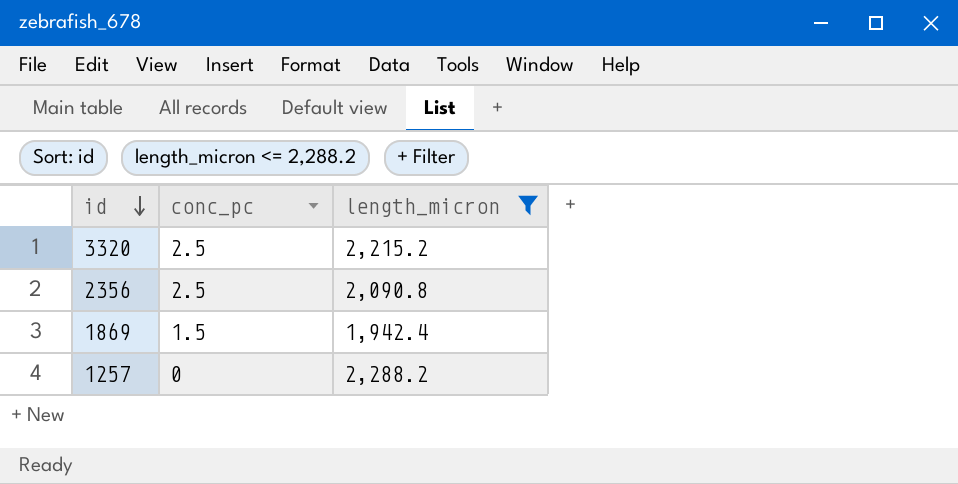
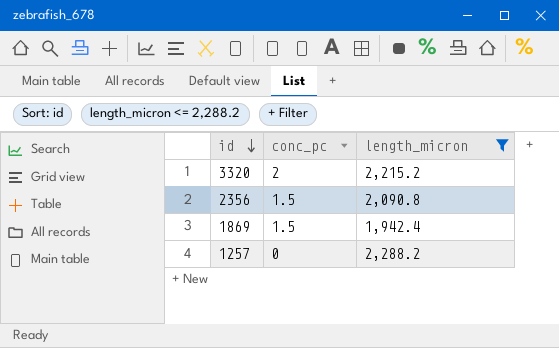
3320 | conc_pc: 2.5 -> 2
2356 | conc_pc: 2.5 -> 1.5

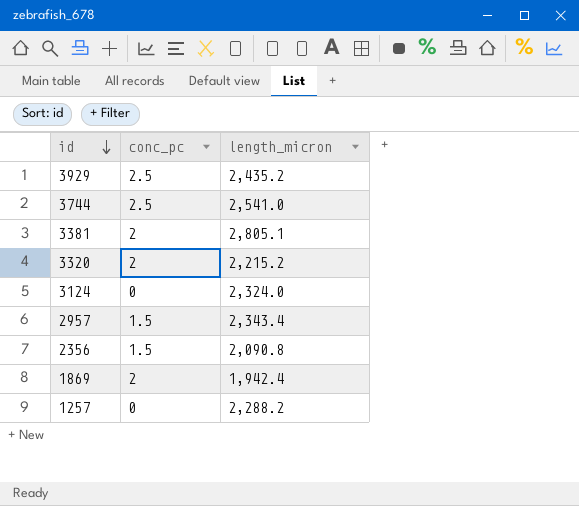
filter: length_micron <= 2,288.2 -> none
1869 | conc_pc: 1.5 -> 2

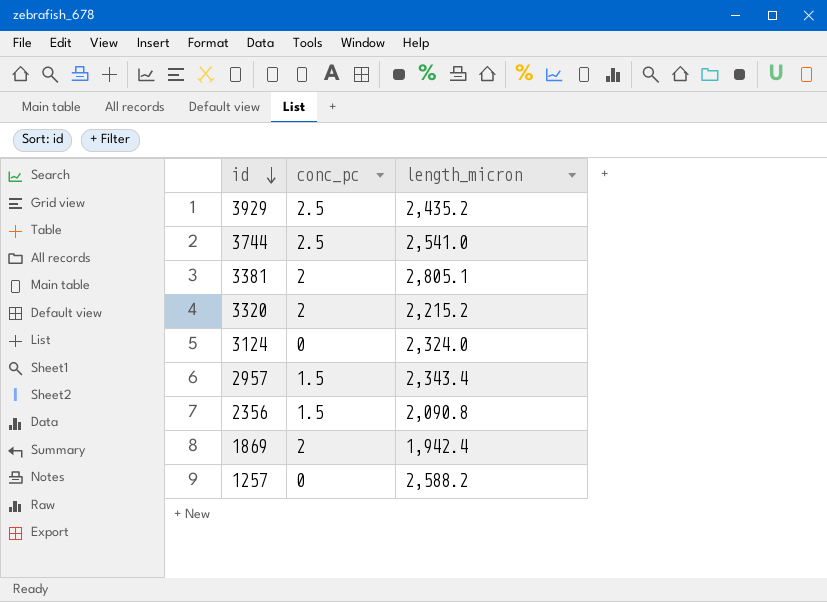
1257 | length_micron: 2,288.2 -> 2,588.2

